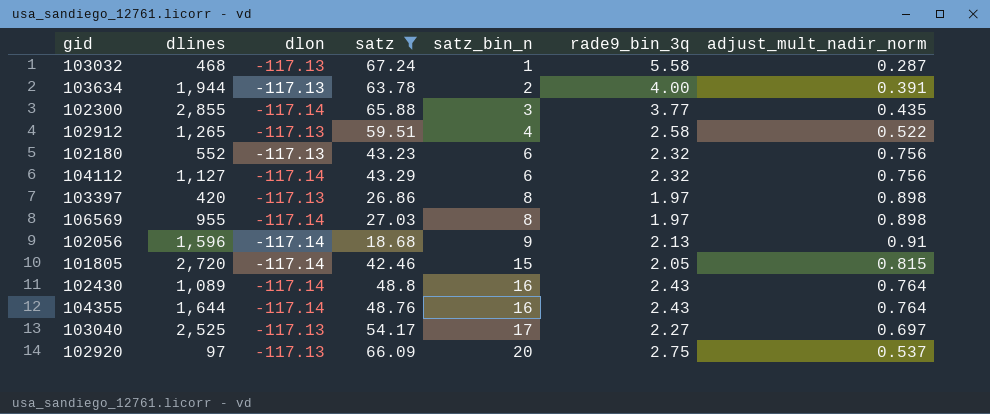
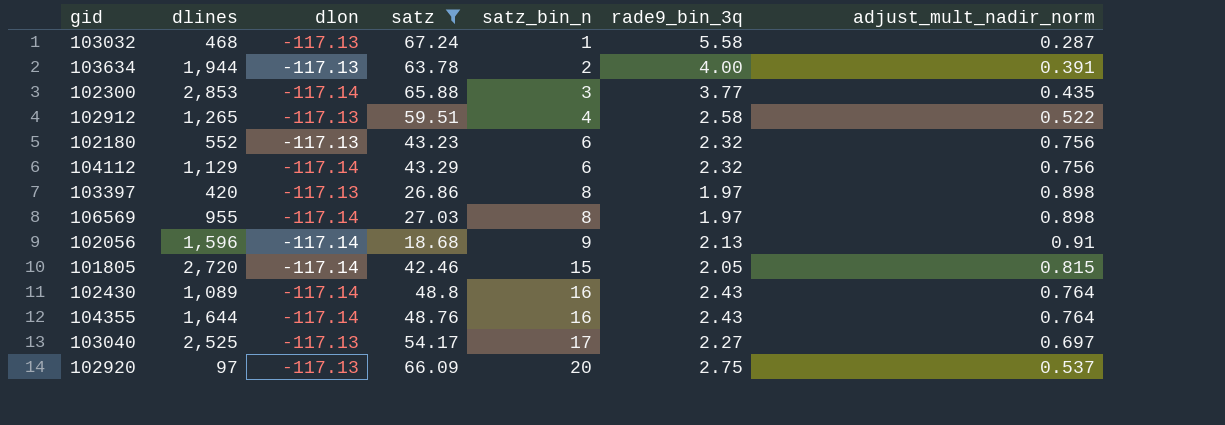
102300 | dlines: 2,855 -> 2,853
104112 | dlines: 1,127 -> 1,129

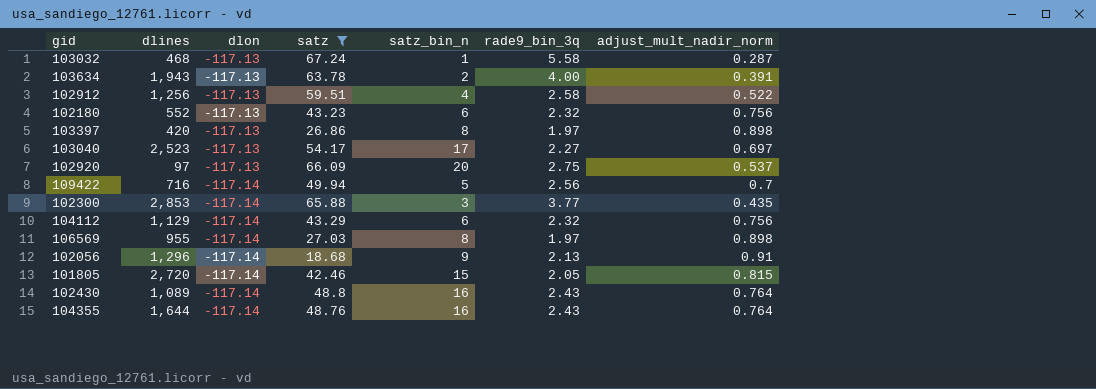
row order: satz_bin_n ascending -> dlon descending
103634 | dlines: 1,944 -> 1,943
102912 | dlines: 1,265 -> 1,256
103040 | dlines: 2,525 -> 2,523
row 109422: none -> 716 | -117.14 | 49.94 | 5 | 2.56 | 0.7
102056 | dlines: 1,596 -> 1,296

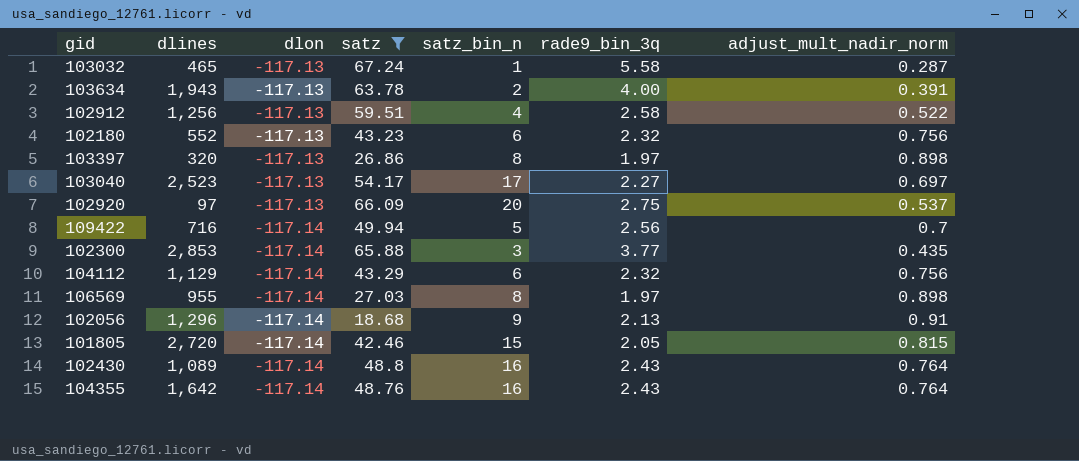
103032 | dlines: 468 -> 465
103397 | dlines: 420 -> 320
104355 | dlines: 1,644 -> 1,642

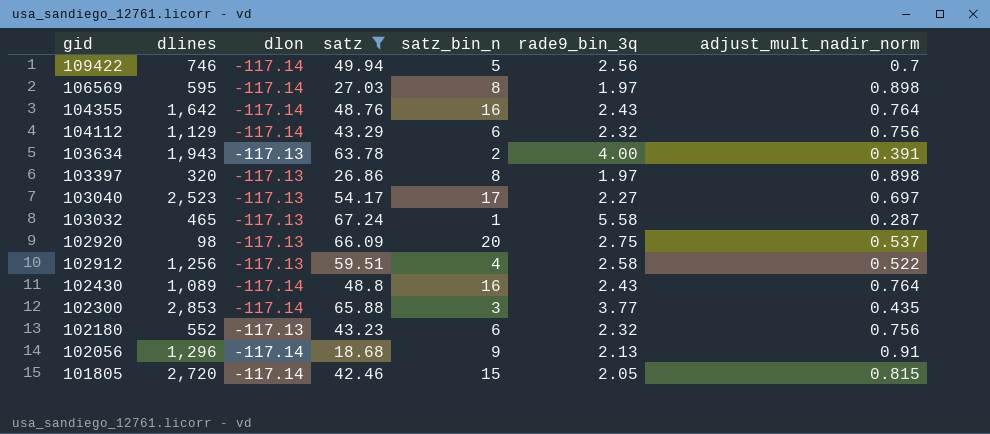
row order: dlon descending -> gid descending
109422 | dlines: 716 -> 746
106569 | dlines: 955 -> 595
102920 | dlines: 97 -> 98

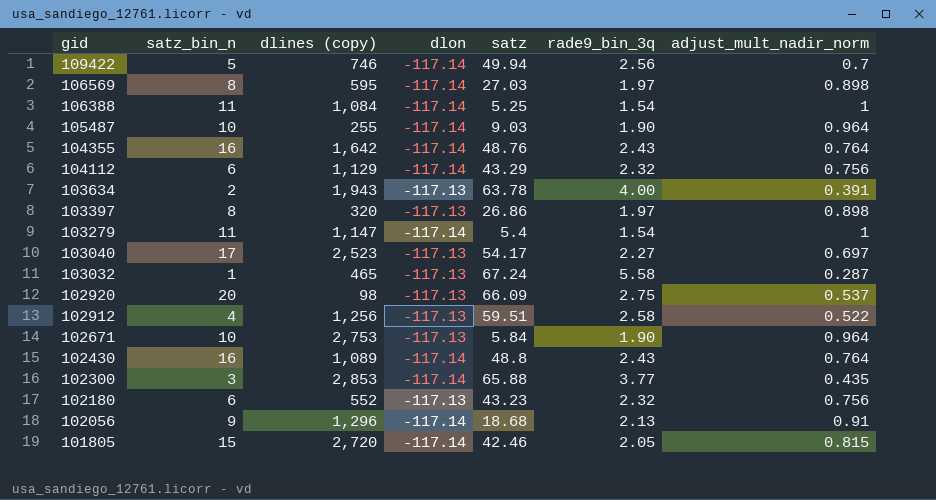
filter: satz >= 18.68 -> none
column satz_bin_n | position: 5 -> 2
column name: dlines -> dlines (copy)

